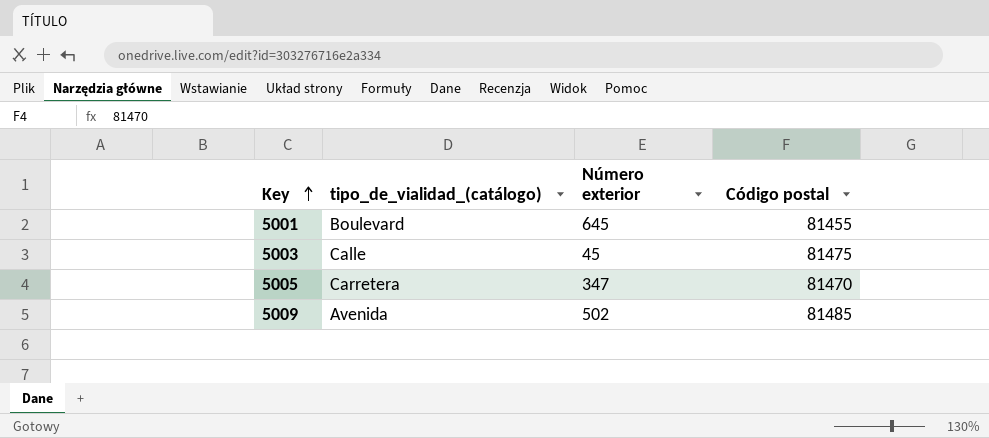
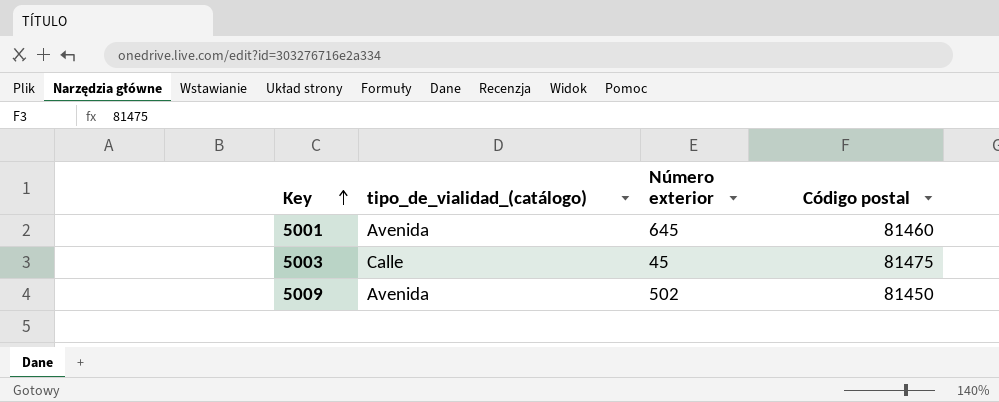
row 5005: Carretera | 347 | 81470 -> none
5001 | tipo_de_vialidad_(catálogo): Boulevard -> Avenida
5001 | Código postal: 81455 -> 81460
5009 | Código postal: 81485 -> 81450

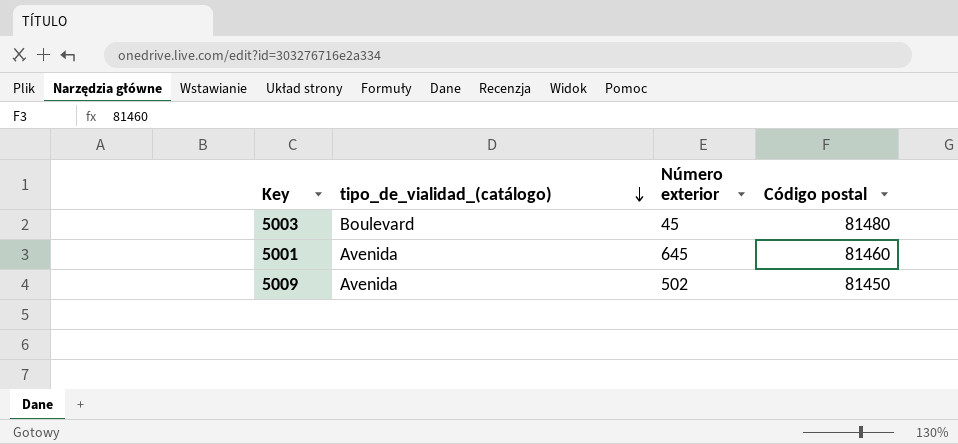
row order: Key ascending -> tipo_de_vialidad_(catálogo) descending
5003 | tipo_de_vialidad_(catálogo): Calle -> Boulevard
5003 | Código postal: 81475 -> 81480

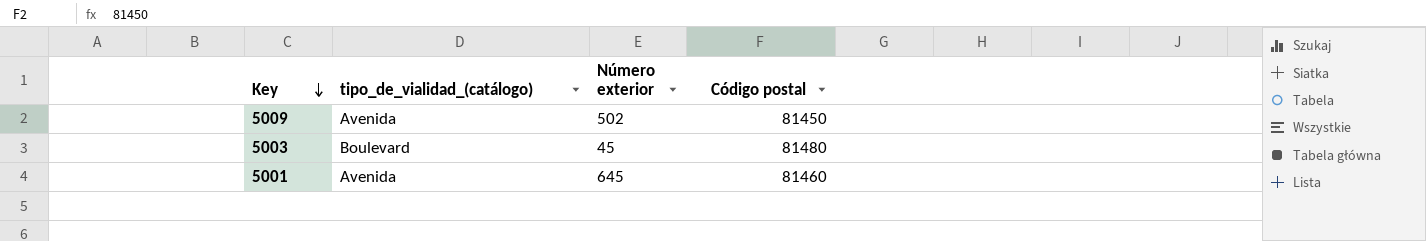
row order: tipo_de_vialidad_(catálogo) descending -> Key descending

